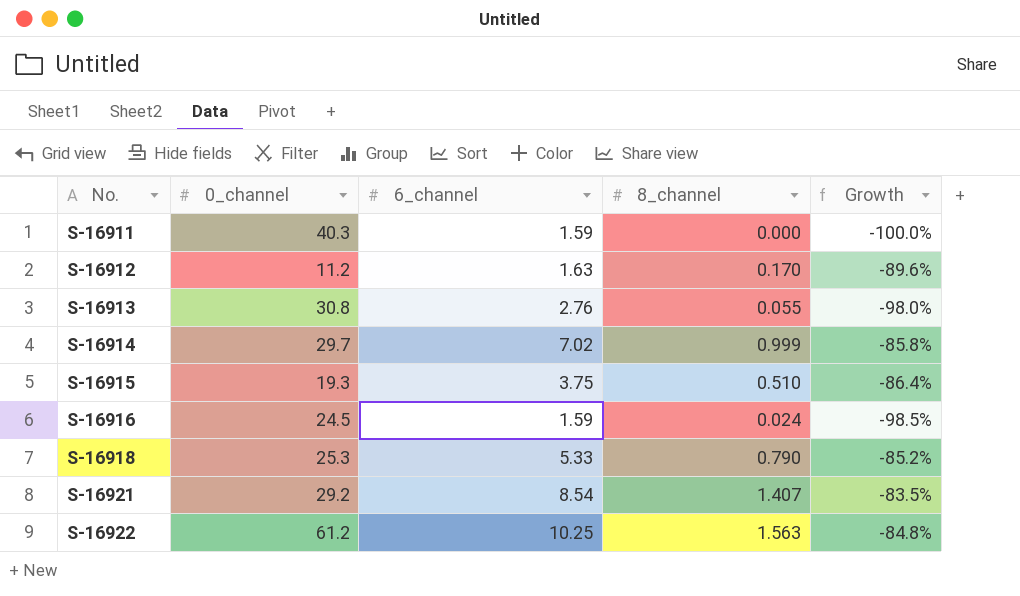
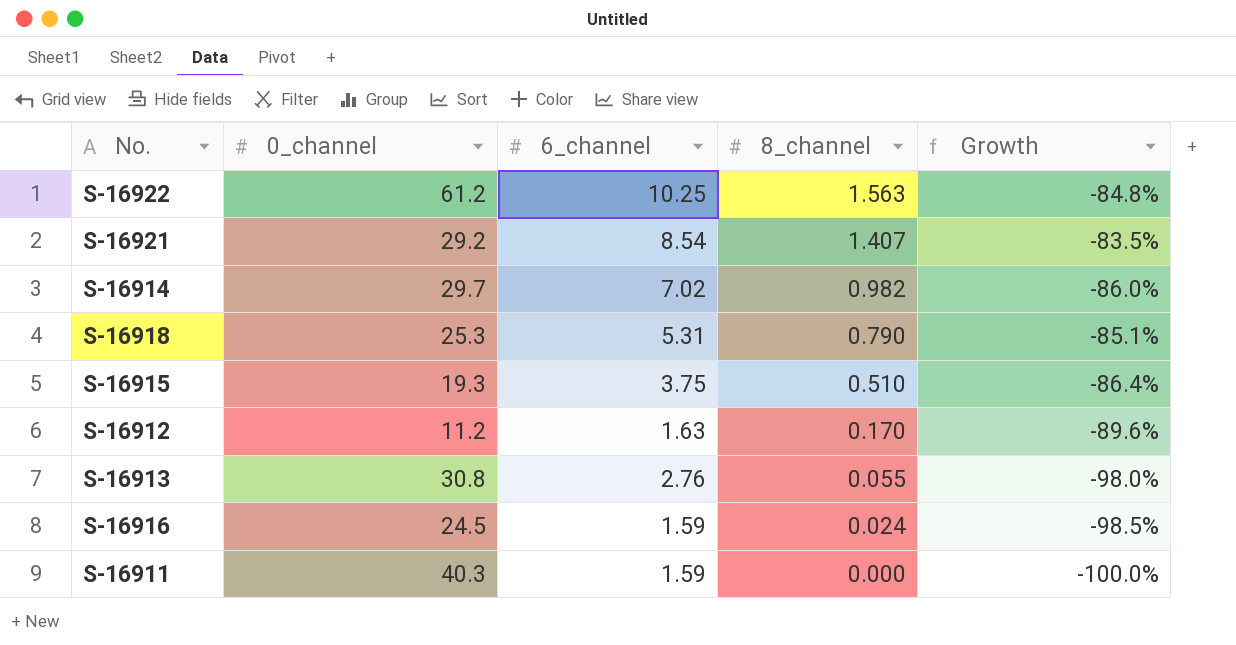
row order: No. ascending -> 8_channel descending
S-16914 | 8_channel: 0.999 -> 0.982
S-16914 | Growth: -85.8% -> -86.0%
S-16918 | 6_channel: 5.33 -> 5.31
S-16918 | Growth: -85.2% -> -85.1%

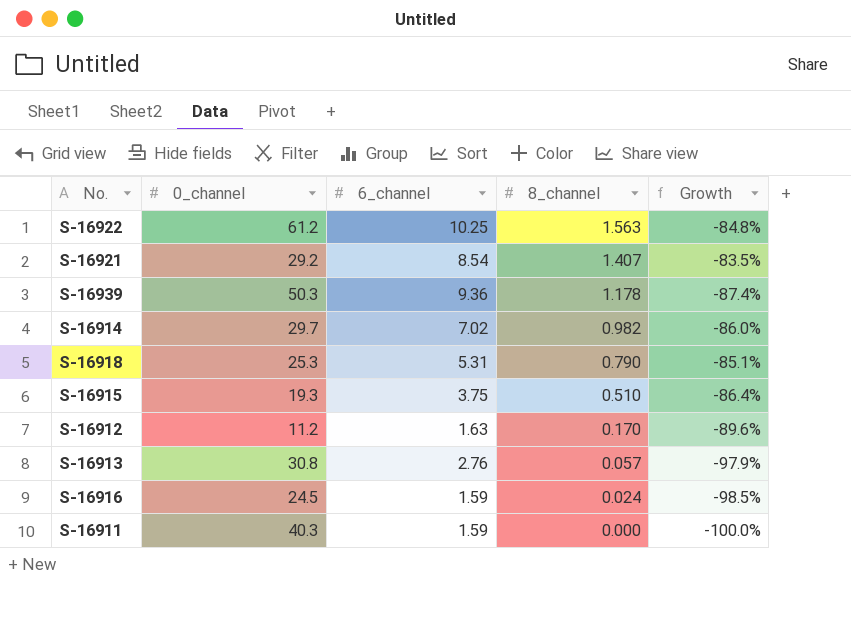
row S-16939: none -> 50.3 | 9.36 | 1.178 | -87.4%
S-16913 | 8_channel: 0.055 -> 0.057
S-16913 | Growth: -98.0% -> -97.9%

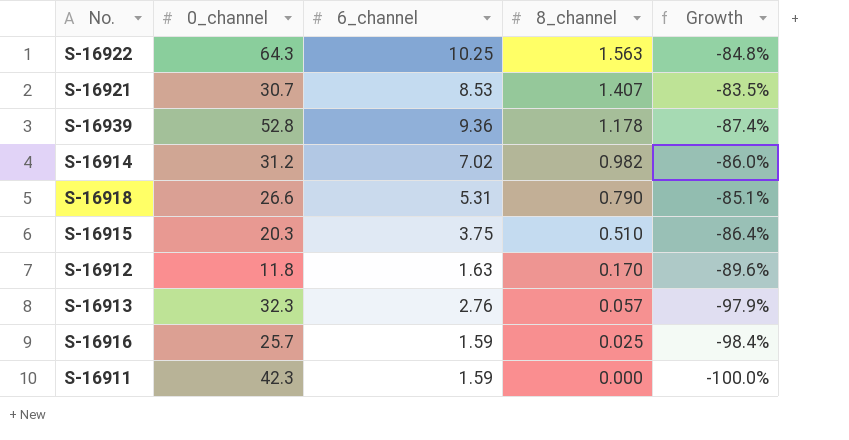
S-16922 | 0_channel: 61.2 -> 64.3
S-16921 | 0_channel: 29.2 -> 30.7
S-16921 | 6_channel: 8.54 -> 8.53
S-16939 | 0_channel: 50.3 -> 52.8
S-16914 | 0_channel: 29.7 -> 31.2
S-16918 | 0_channel: 25.3 -> 26.6
S-16915 | 0_channel: 19.3 -> 20.3
S-16912 | 0_channel: 11.2 -> 11.8
S-16913 | 0_channel: 30.8 -> 32.3
S-16916 | 0_channel: 24.5 -> 25.7
S-16916 | 8_channel: 0.024 -> 0.025
S-16916 | Growth: -98.5% -> -98.4%
S-16911 | 0_channel: 40.3 -> 42.3

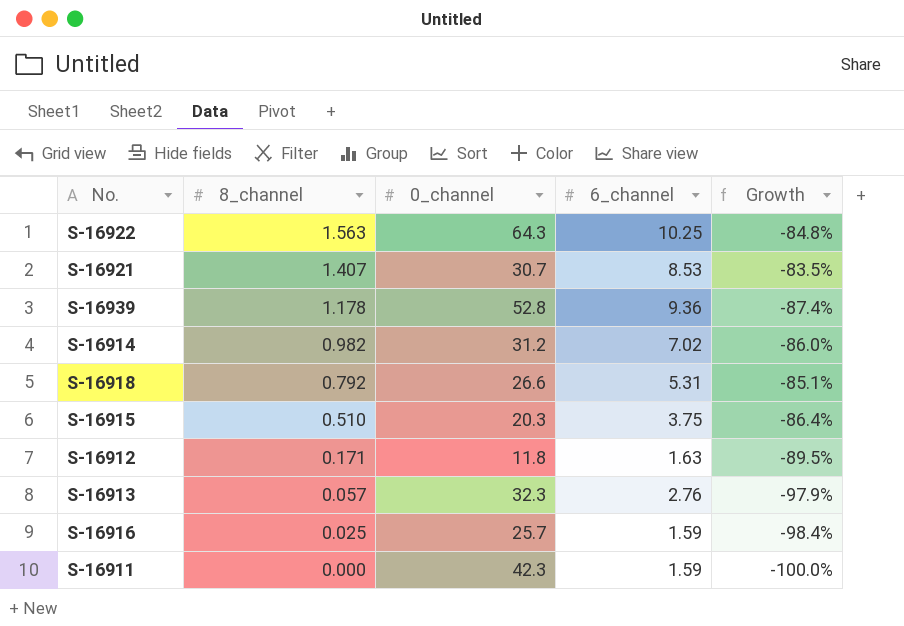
column 8_channel | position: 4 -> 2
S-16918 | 8_channel: 0.790 -> 0.792
S-16912 | 8_channel: 0.170 -> 0.171
S-16912 | Growth: -89.6% -> -89.5%

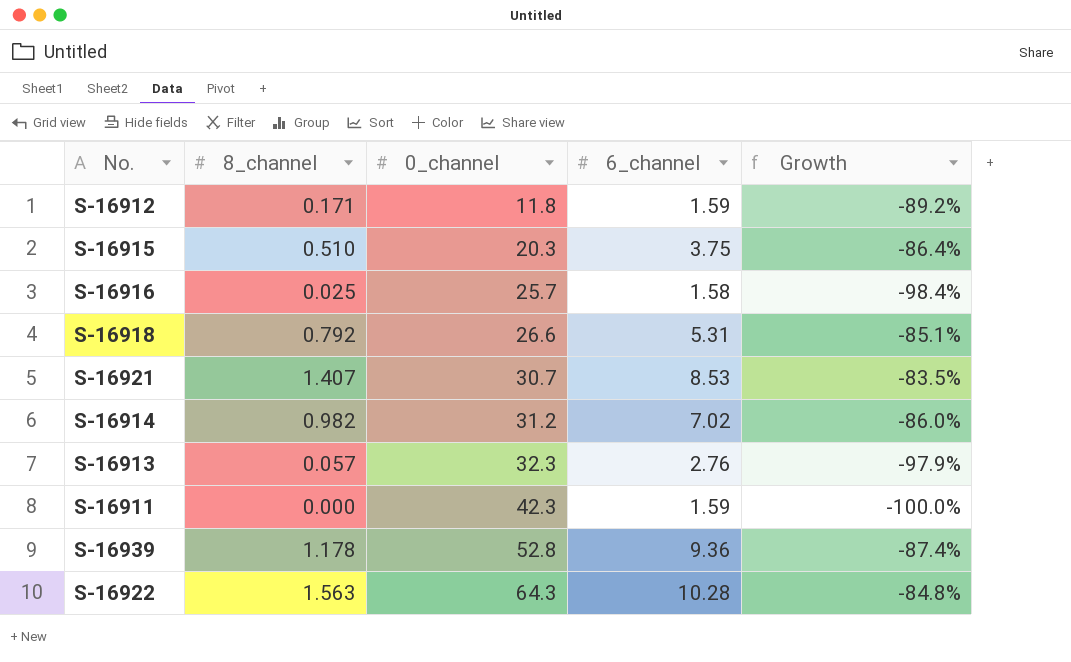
row order: 8_channel descending -> 0_channel ascending
S-16912 | 6_channel: 1.63 -> 1.59
S-16912 | Growth: -89.5% -> -89.2%
S-16916 | 6_channel: 1.59 -> 1.58
S-16922 | 6_channel: 10.25 -> 10.28

